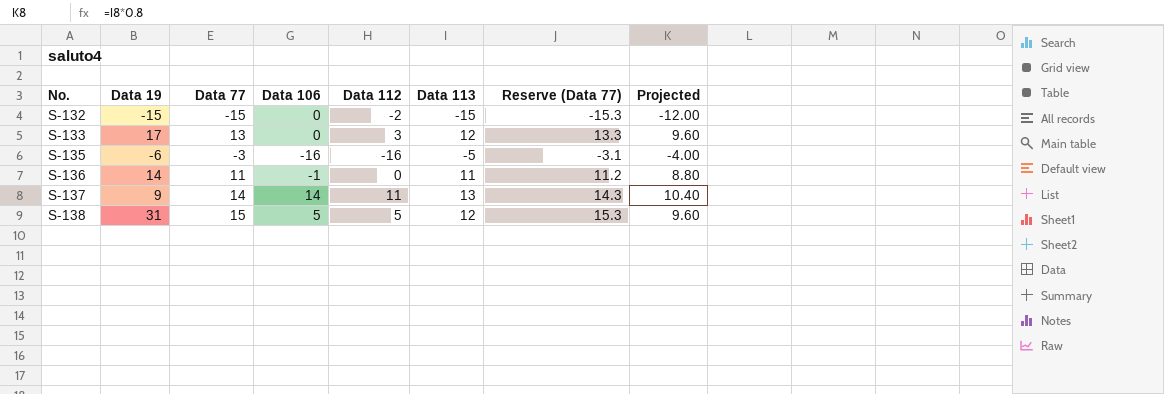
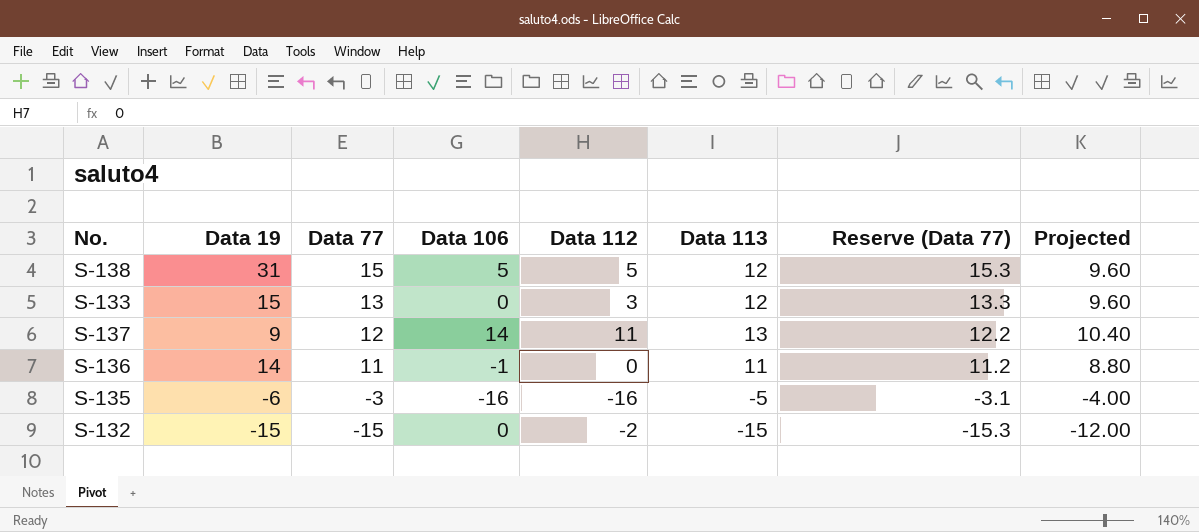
row order: No. ascending -> Data 77 descending
S-133 | Data 19: 17 -> 15
S-137 | Data 77: 14 -> 12
S-137 | Reserve (Data 77): 14.3 -> 12.2

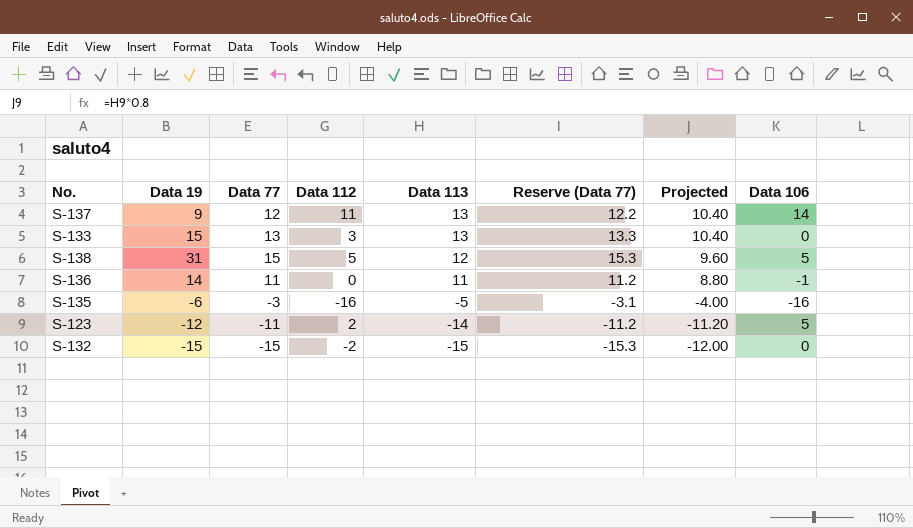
row order: Data 77 descending -> Data 113 descending
column Data 106 | position: 4 -> 8
S-133 | Data 113: 12 -> 13
S-133 | Projected: 9.60 -> 10.40
row S-123: none -> -12 | -11 | 2 | -14 | -11.2 | -11.20 | 5

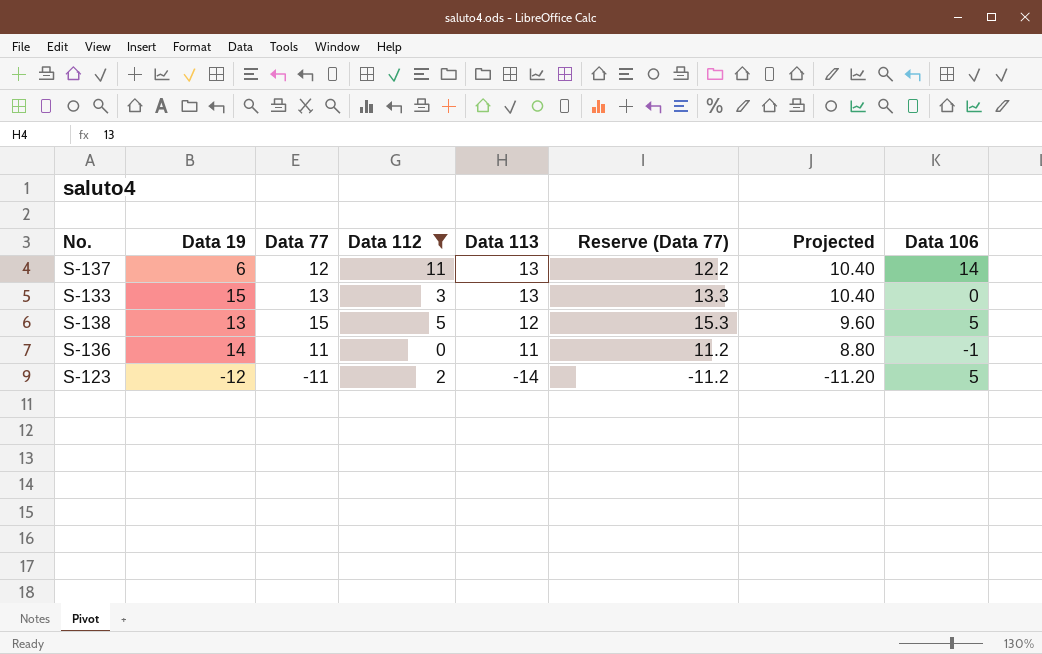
filter: none -> Data 112 >= 0
S-137 | Data 19: 9 -> 6
S-138 | Data 19: 31 -> 13

